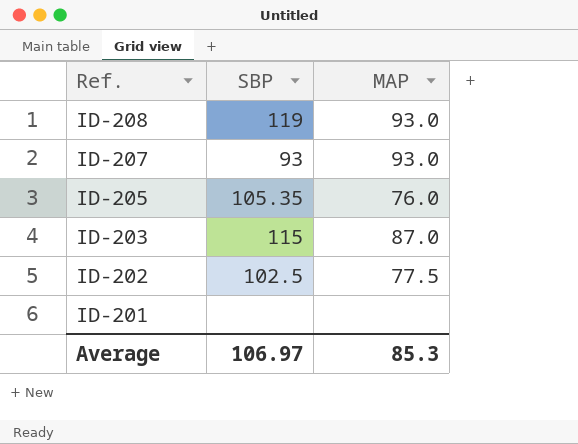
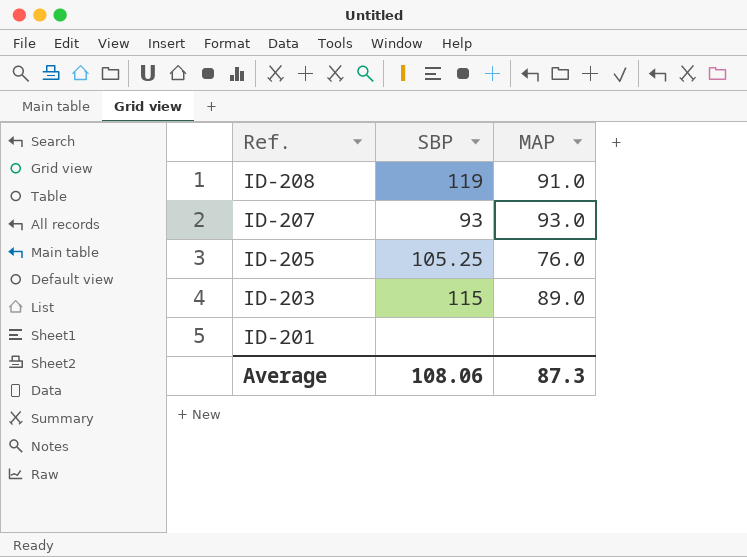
row ID-202: 102.5 | 77.5 -> none
ID-208 | MAP: 93.0 -> 91.0
ID-205 | SBP: 105.35 -> 105.25
ID-203 | MAP: 87.0 -> 89.0
Average | SBP: 106.97 -> 108.06
Average | MAP: 85.3 -> 87.3

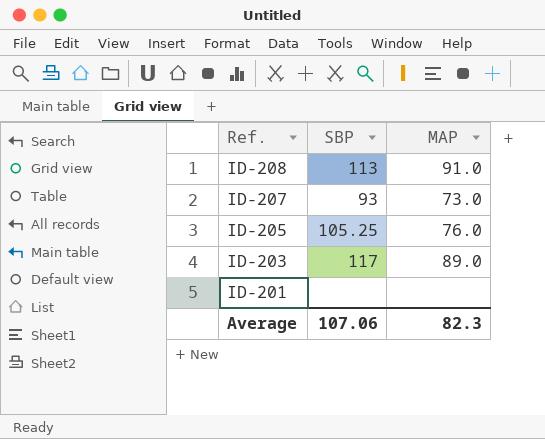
ID-208 | SBP: 119 -> 113
ID-207 | MAP: 93.0 -> 73.0
ID-203 | SBP: 115 -> 117
Average | SBP: 108.06 -> 107.06
Average | MAP: 87.3 -> 82.3

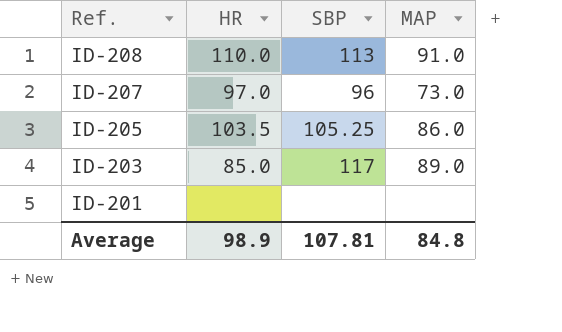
column HR | position: none -> 2
ID-207 | SBP: 93 -> 96
ID-205 | MAP: 76.0 -> 86.0
Average | SBP: 107.06 -> 107.81
Average | MAP: 82.3 -> 84.8

